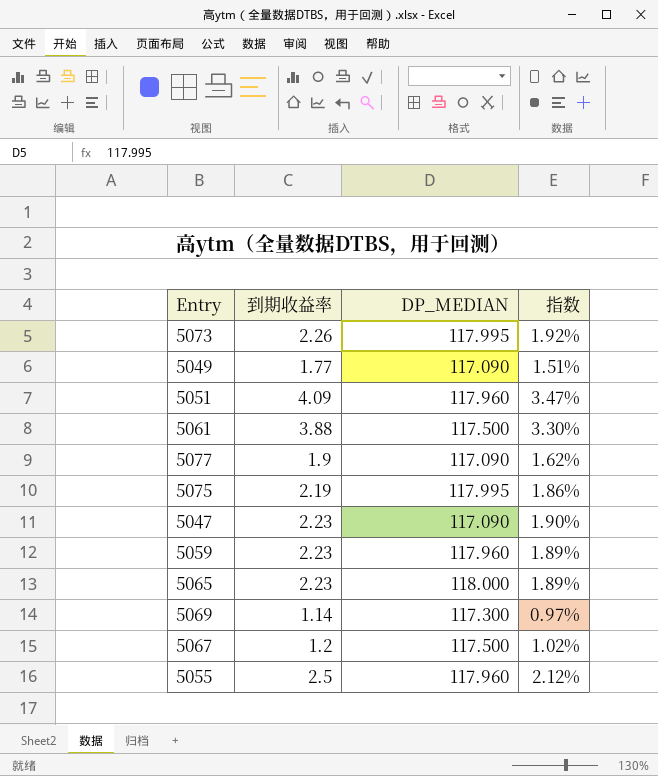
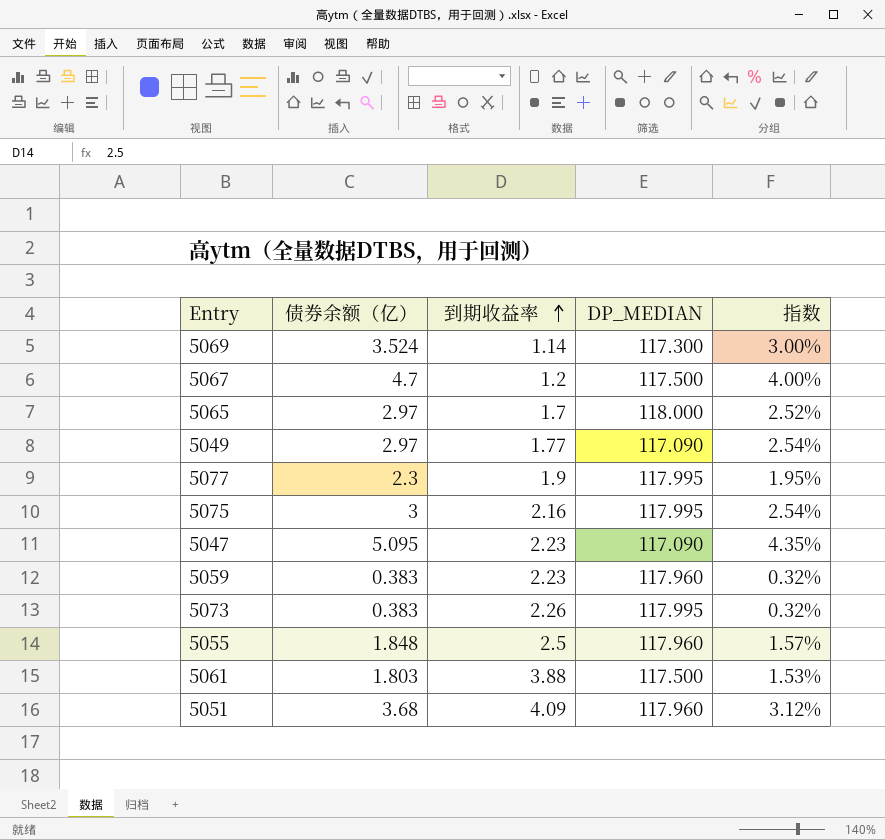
row order: none -> 到期收益率 ascending
column 债券余额（亿） | position: none -> 2
column 指数 | formula: [到期收益率] / [DP_MEDIAN] -> [债券余额（亿）] / [DP_MEDIAN]
5065 | 到期收益率: 2.23 -> 1.7
5077 | DP_MEDIAN: 117.090 -> 117.995
5075 | 到期收益率: 2.19 -> 2.16

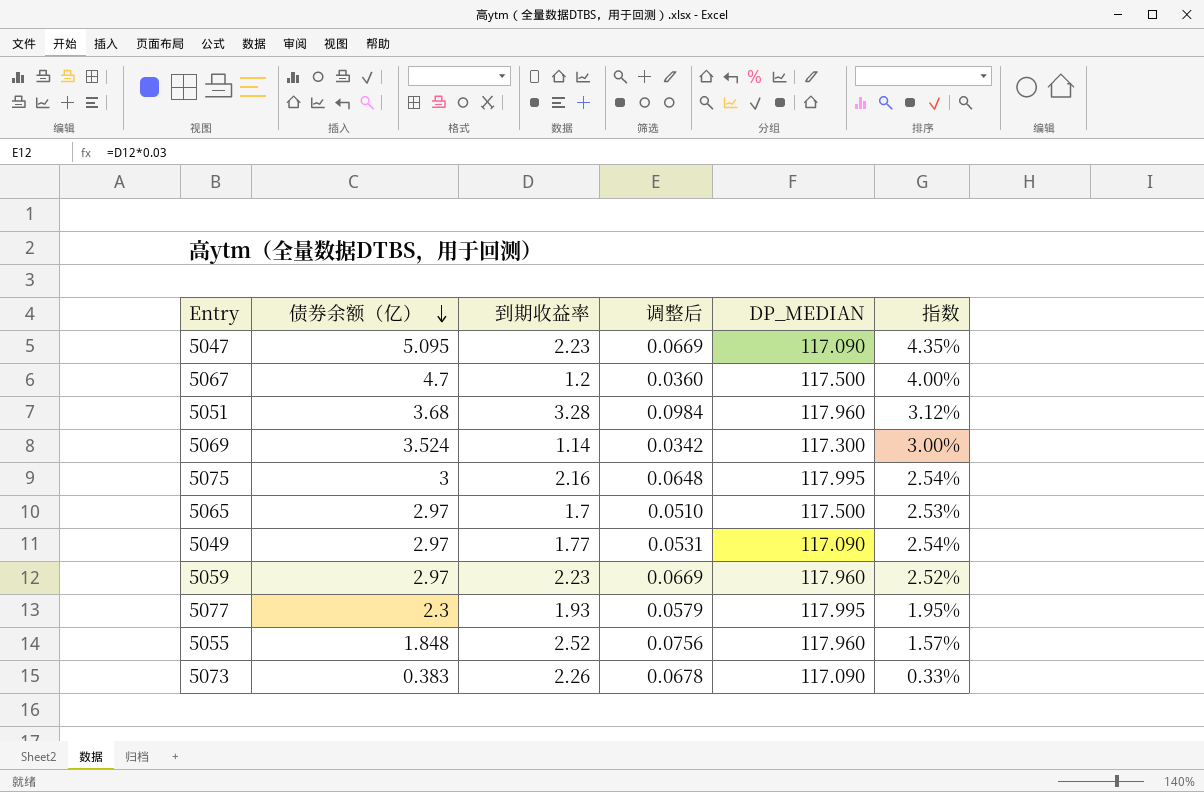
row order: 到期收益率 ascending -> 债券余额（亿） descending
column 调整后 | formula: none -> [到期收益率] * 0.03
row 5061: 1.803 | 3.88 | 117.500 | 1.53% -> none
5051 | 到期收益率: 4.09 -> 3.28
5065 | DP_MEDIAN: 118.000 -> 117.500
5065 | 指数: 2.52% -> 2.53%
5059 | 债券余额（亿）: 0.383 -> 2.97
5059 | 指数: 0.32% -> 2.52%
5077 | 到期收益率: 1.9 -> 1.93
5055 | 到期收益率: 2.5 -> 2.52
5073 | DP_MEDIAN: 117.995 -> 117.090
5073 | 指数: 0.32% -> 0.33%

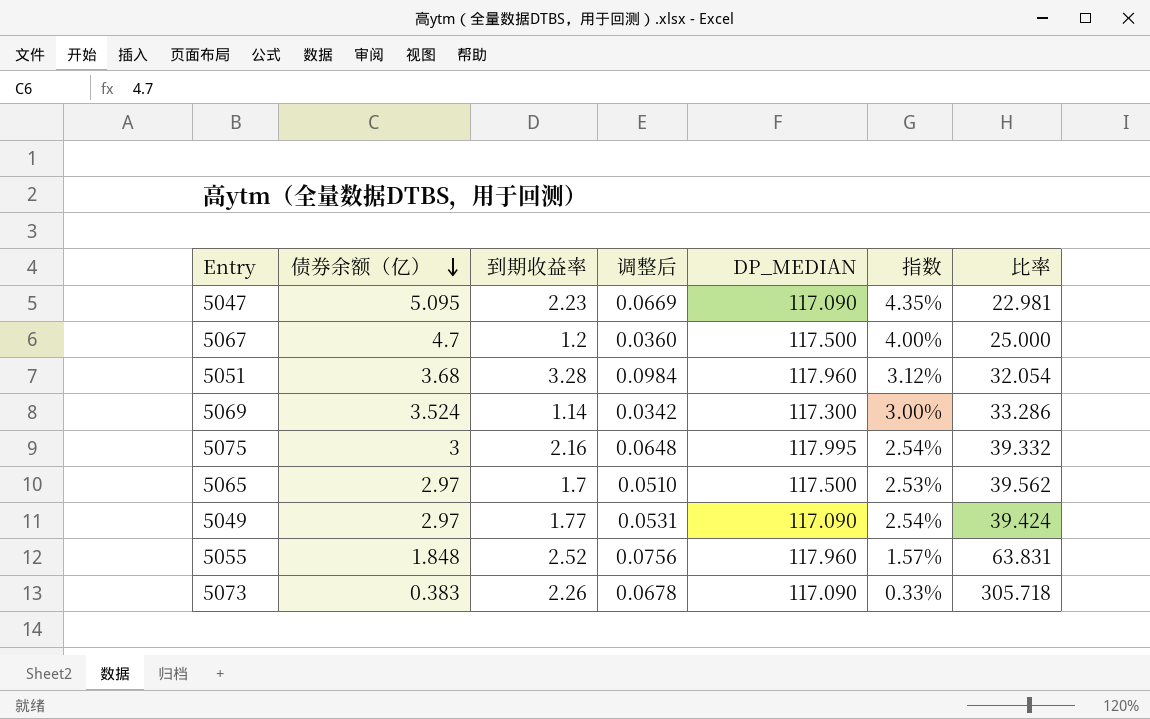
column 比率 | formula: none -> [DP_MEDIAN] / [债券余额（亿）]
row 5059: 2.97 | 2.23 | 0.0669 | 117.960 | 2.52% -> none
row 5077: 2.3 | 1.93 | 0.0579 | 117.995 | 1.95% -> none

